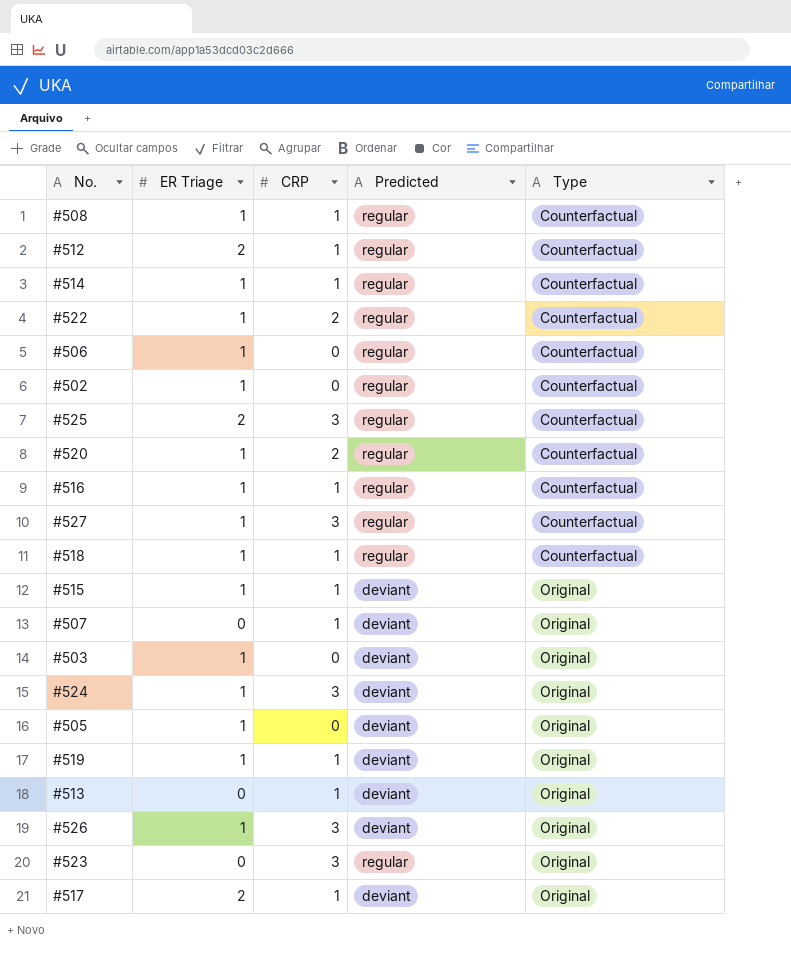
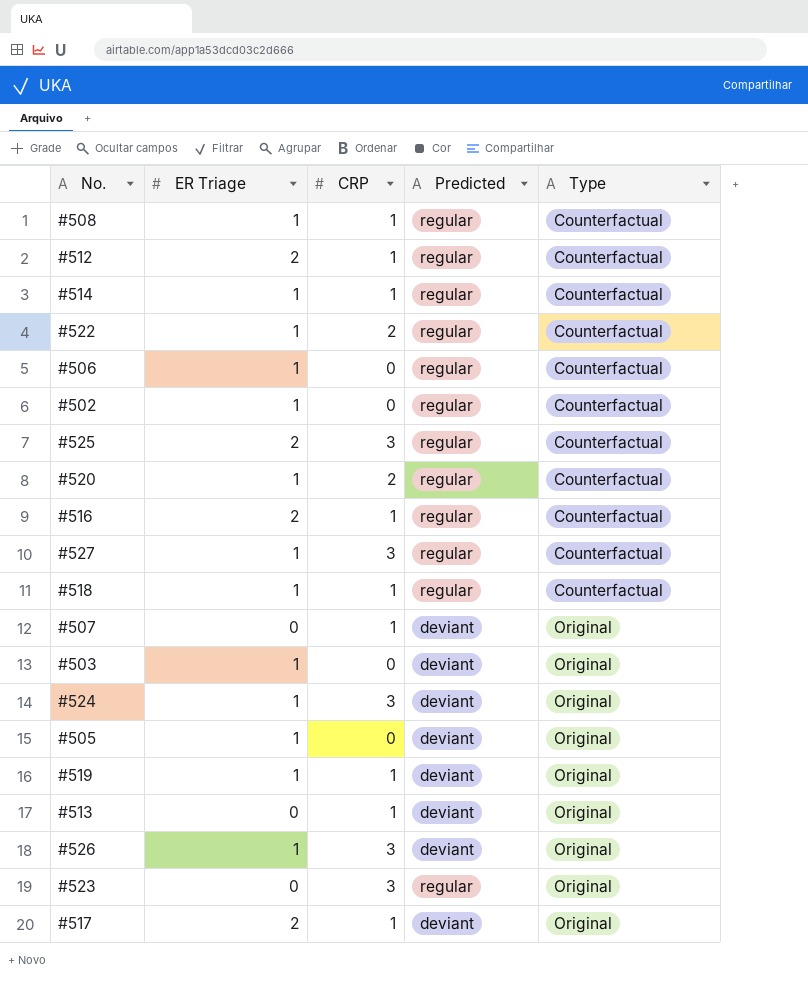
row #515: 1 | 1 | deviant | Original -> none
#516 | ER Triage: 1 -> 2

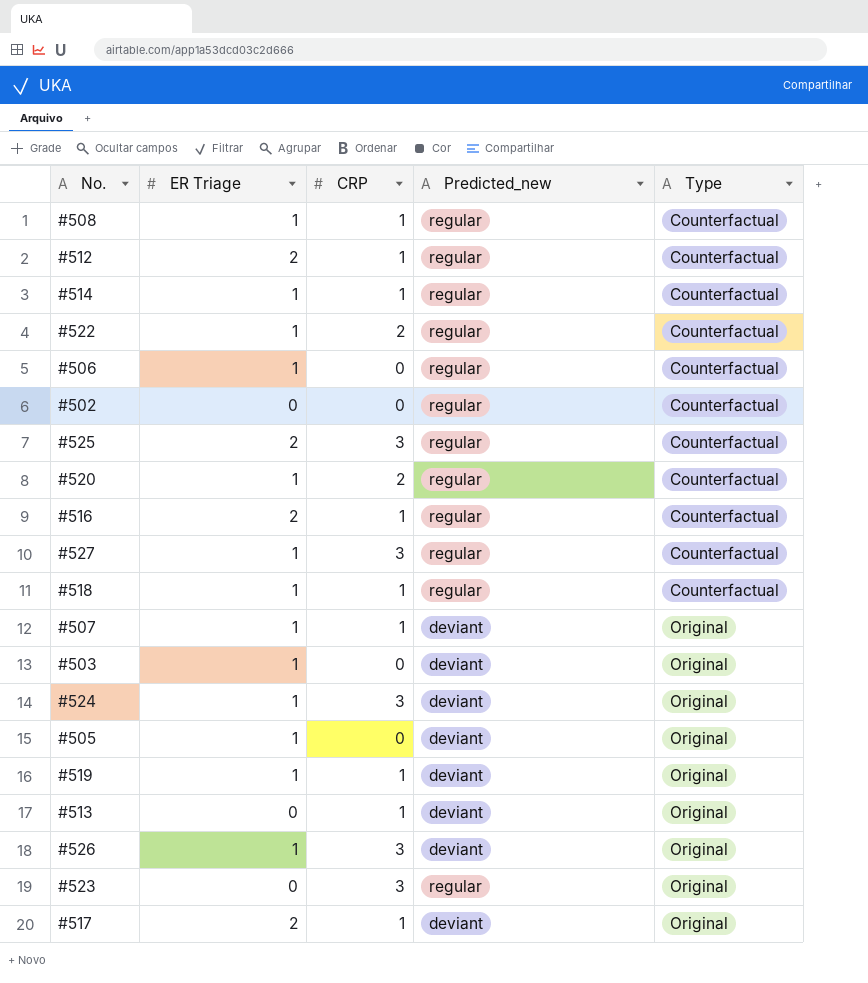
column name: Predicted -> Predicted_new
#502 | ER Triage: 1 -> 0
#507 | ER Triage: 0 -> 1

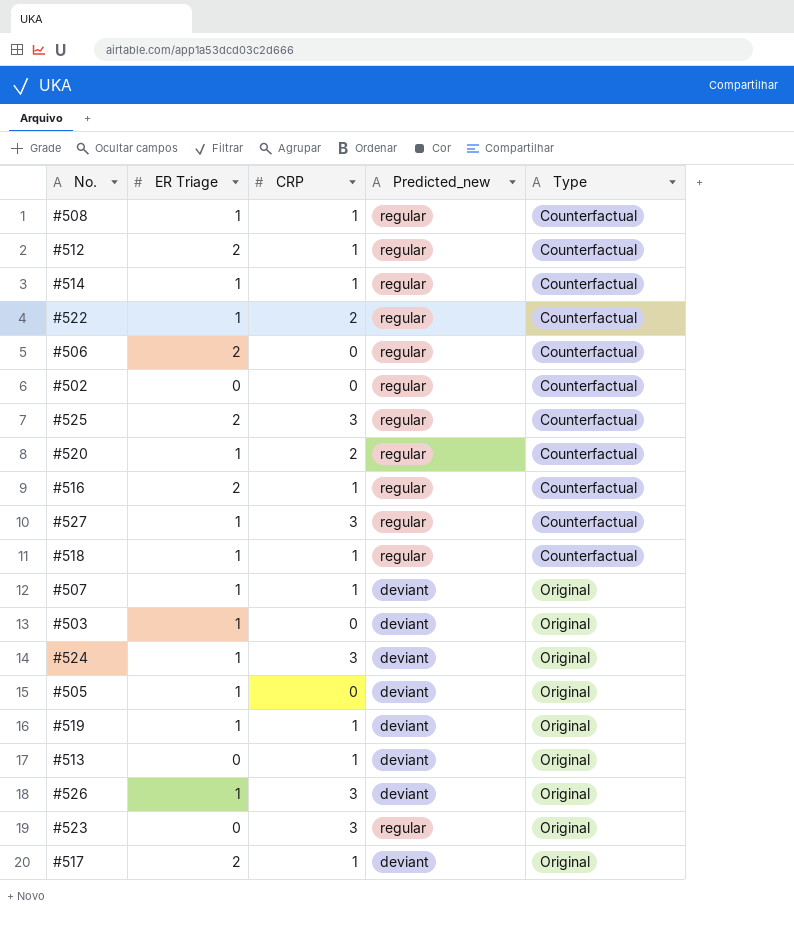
#506 | ER Triage: 1 -> 2

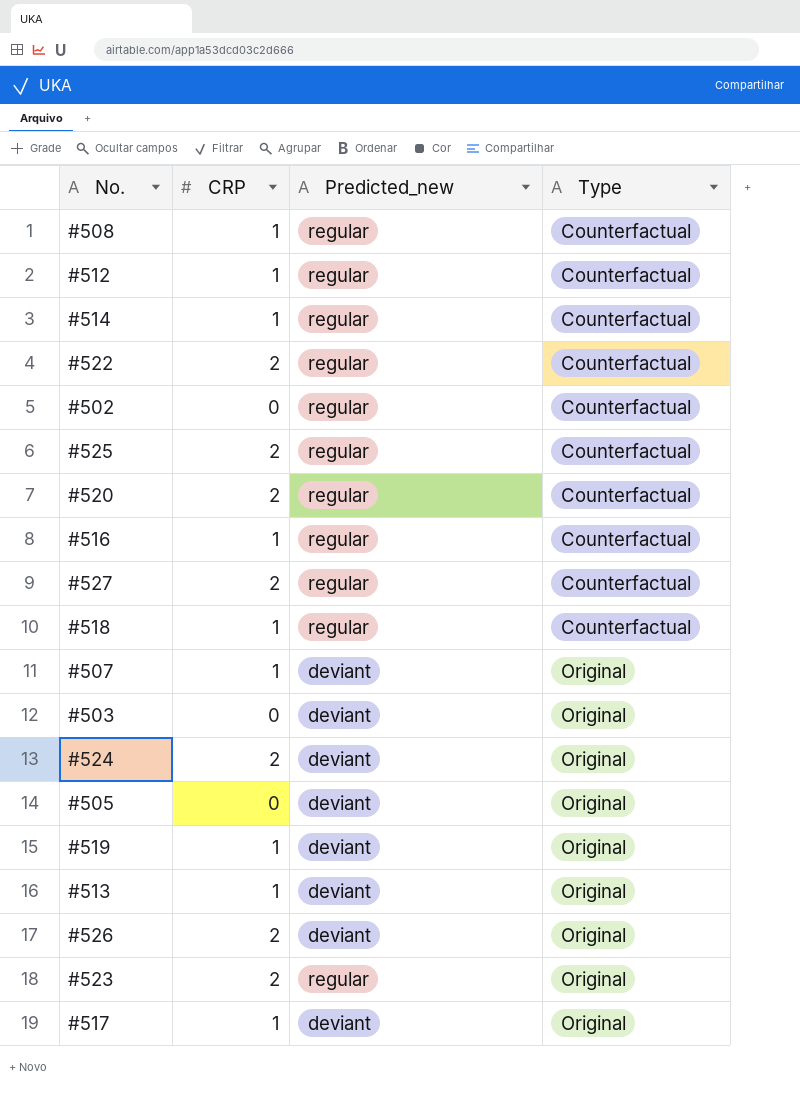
column ER Triage | position: 2 -> none
row #506: 2 | 0 | regular | Counterfactual -> none
#525 | CRP: 3 -> 2
#527 | CRP: 3 -> 2
#524 | CRP: 3 -> 2
#526 | CRP: 3 -> 2
#523 | CRP: 3 -> 2

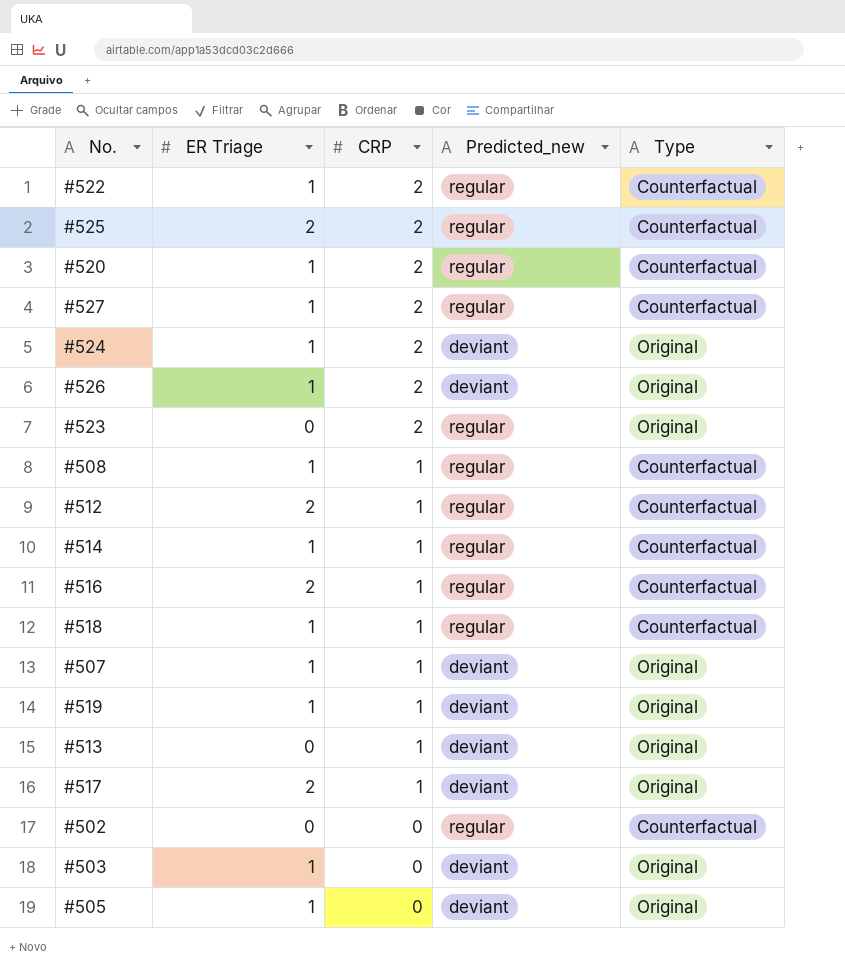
row order: Type ascending -> CRP descending
column ER Triage | position: none -> 2

